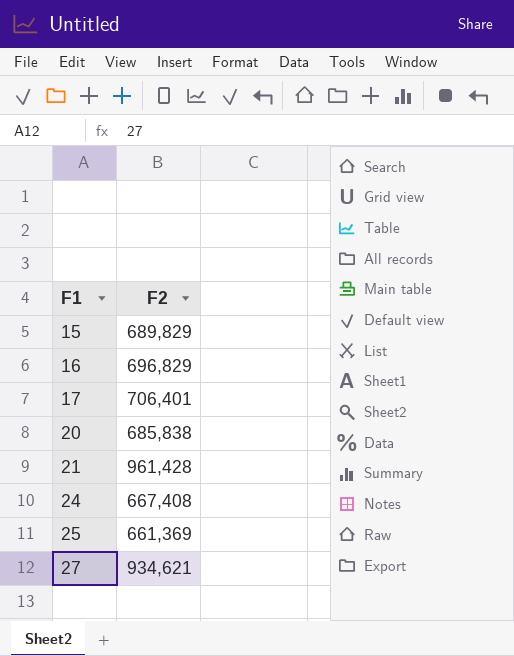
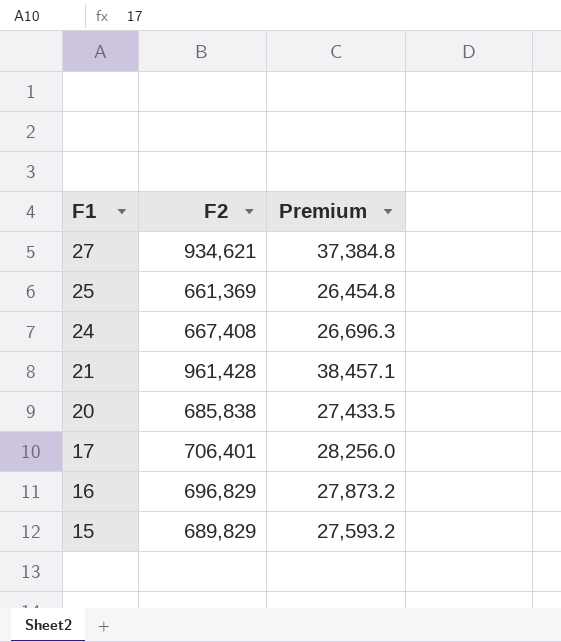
row order: F1 ascending -> F1 descending
column Premium | formula: none -> [F2] * 0.04

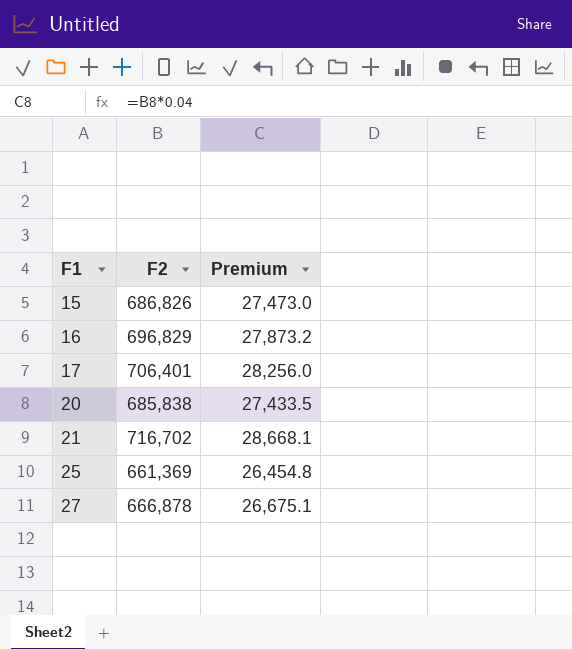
row order: F1 descending -> F1 ascending
row 24: 667,408 | 26,696.3 -> none
15 | F2: 689,829 -> 686,826
15 | Premium: 27,593.2 -> 27,473.0
21 | F2: 961,428 -> 716,702
21 | Premium: 38,457.1 -> 28,668.1
27 | F2: 934,621 -> 666,878
27 | Premium: 37,384.8 -> 26,675.1

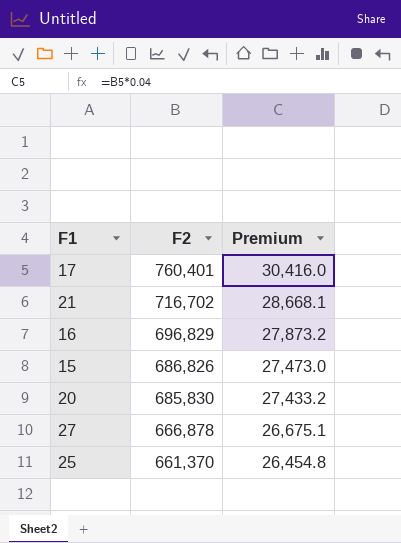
row order: F1 ascending -> F2 descending
17 | F2: 706,401 -> 760,401
17 | Premium: 28,256.0 -> 30,416.0
20 | F2: 685,838 -> 685,830
20 | Premium: 27,433.5 -> 27,433.2
25 | F2: 661,369 -> 661,370

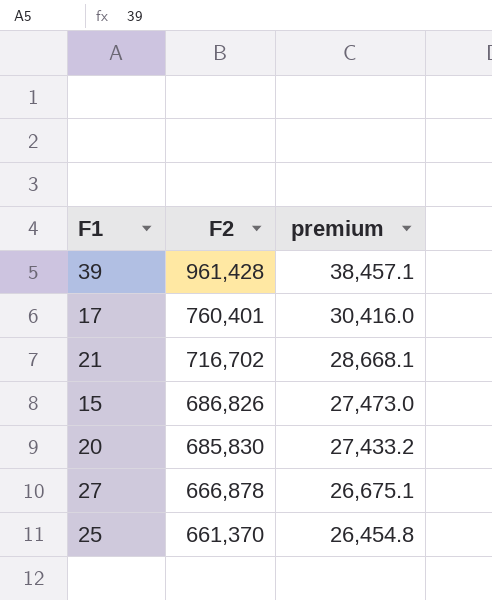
column name: Premium -> premium
row 16: 696,829 | 27,873.2 -> none
row 39: none -> 961,428 | 38,457.1

